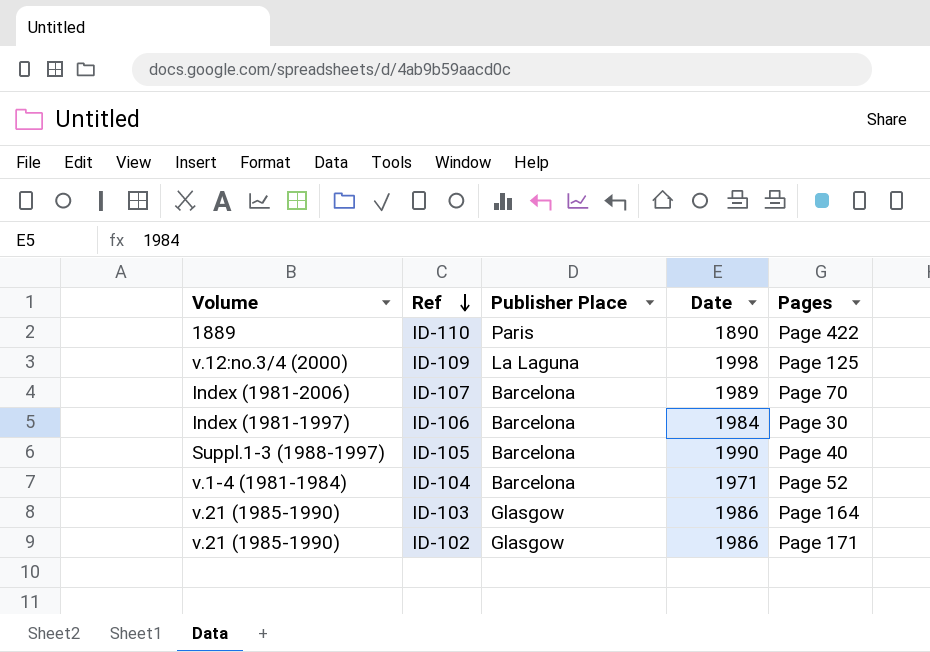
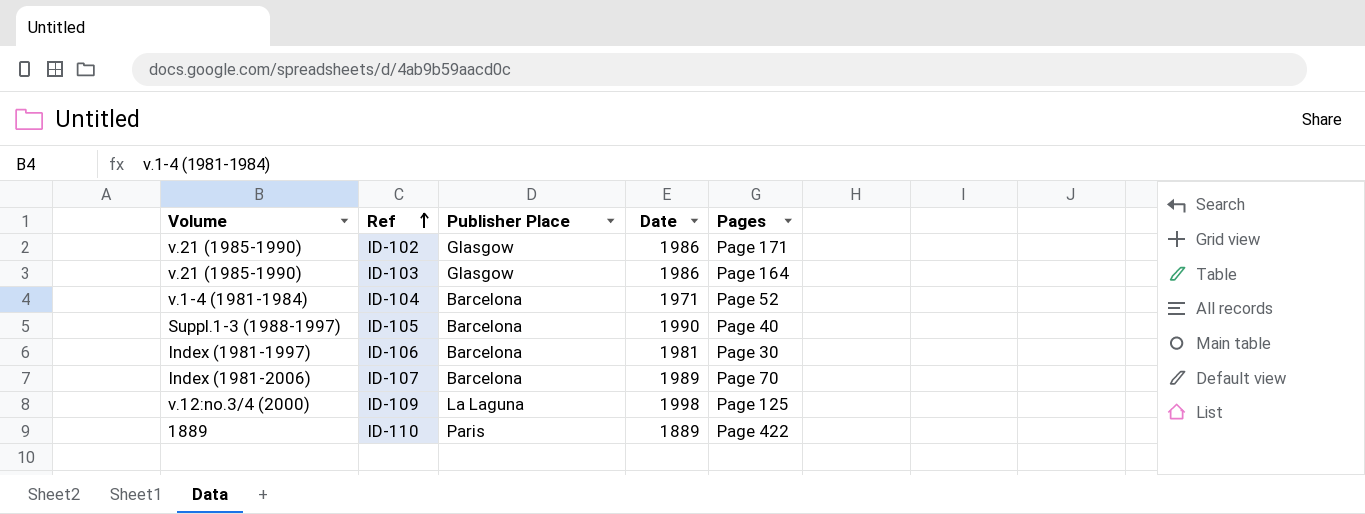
row order: Ref descending -> Ref ascending
ID-106 | Date: 1984 -> 1981
ID-110 | Date: 1890 -> 1889

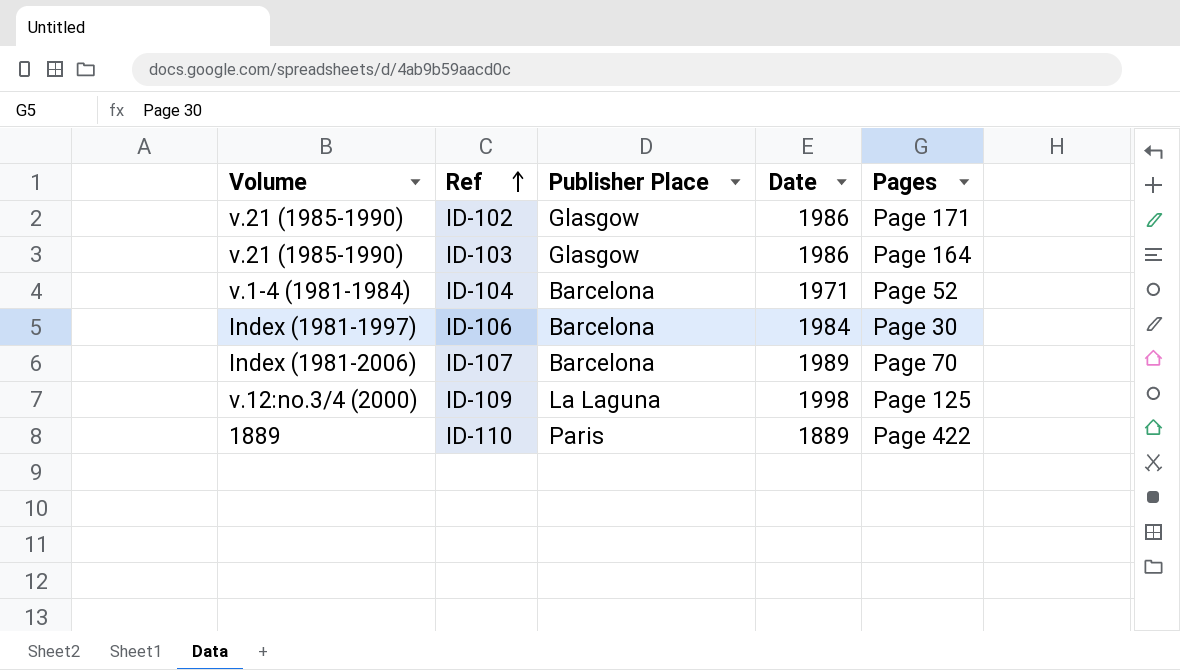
row ID-105: Suppl.1-3 (1988-1997) | Barcelona | 1990 | Page 40 -> none
ID-106 | Date: 1981 -> 1984

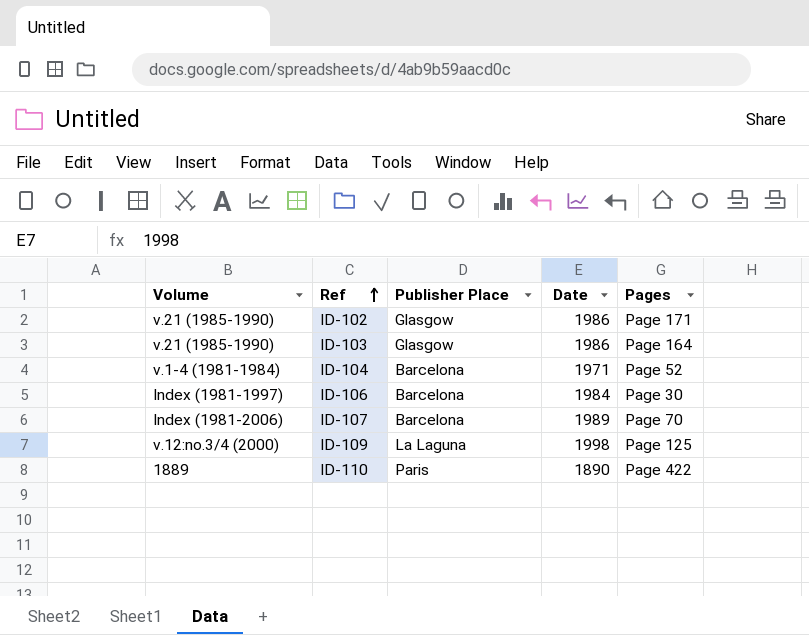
ID-110 | Date: 1889 -> 1890

